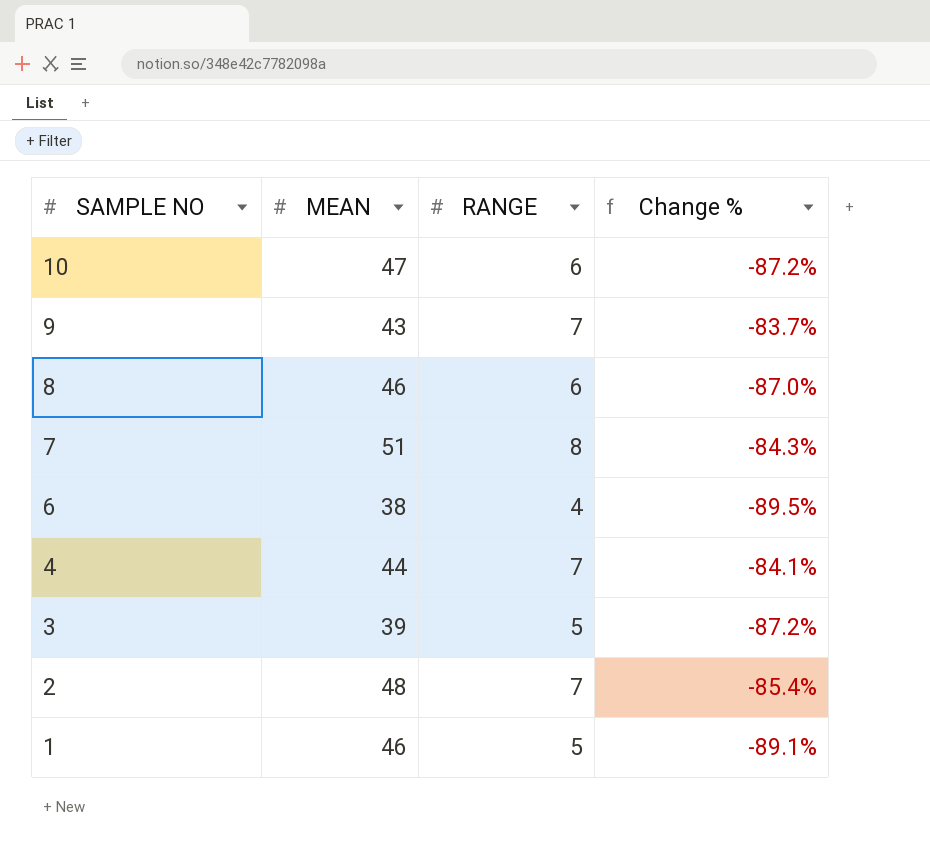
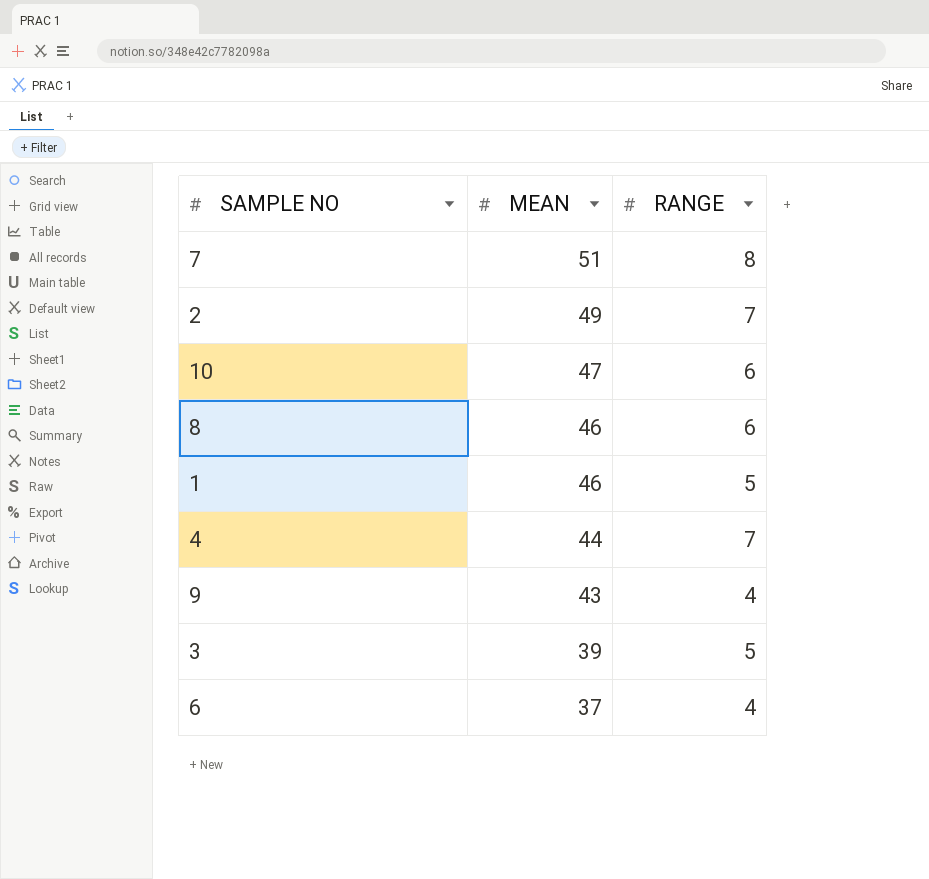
row order: SAMPLE NO descending -> MEAN descending
column Change % | formula: ([RANGE] - [MEAN]) / [MEAN] -> none
2 | MEAN: 48 -> 49
9 | RANGE: 7 -> 4
6 | MEAN: 38 -> 37

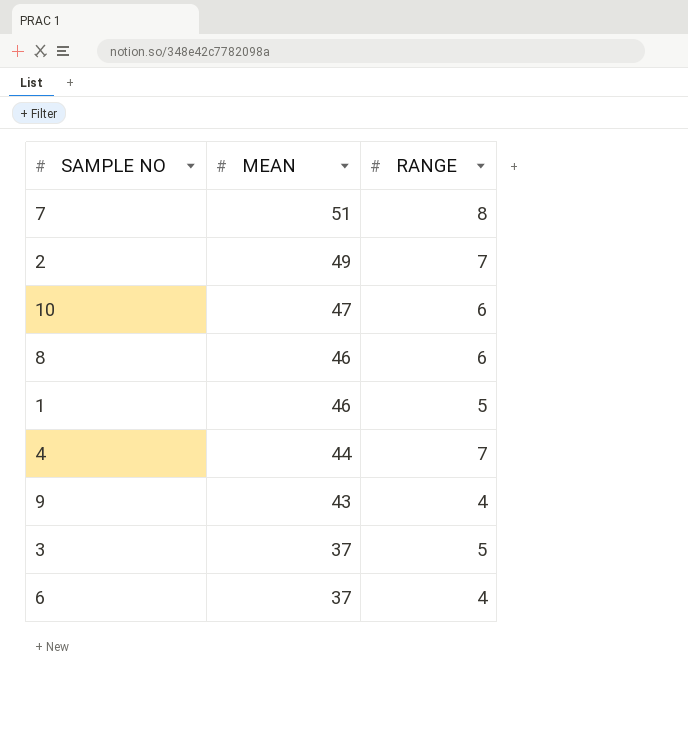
3 | MEAN: 39 -> 37

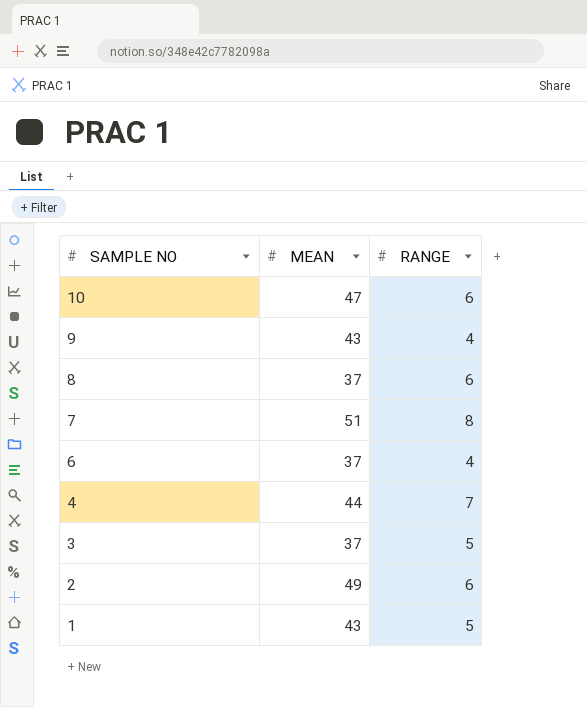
row order: MEAN descending -> SAMPLE NO descending
8 | MEAN: 46 -> 37
2 | RANGE: 7 -> 6
1 | MEAN: 46 -> 43

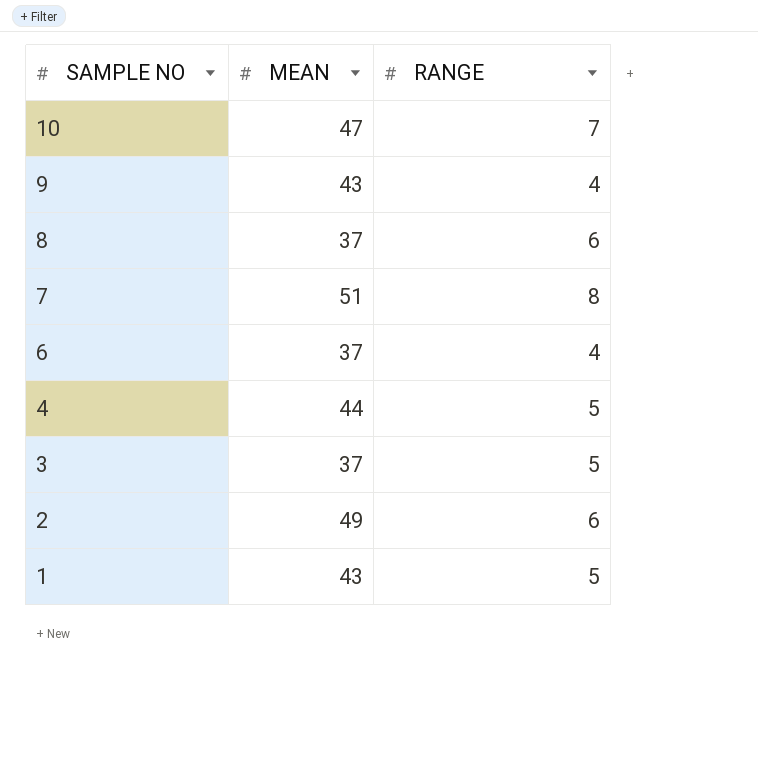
10 | RANGE: 6 -> 7
4 | RANGE: 7 -> 5

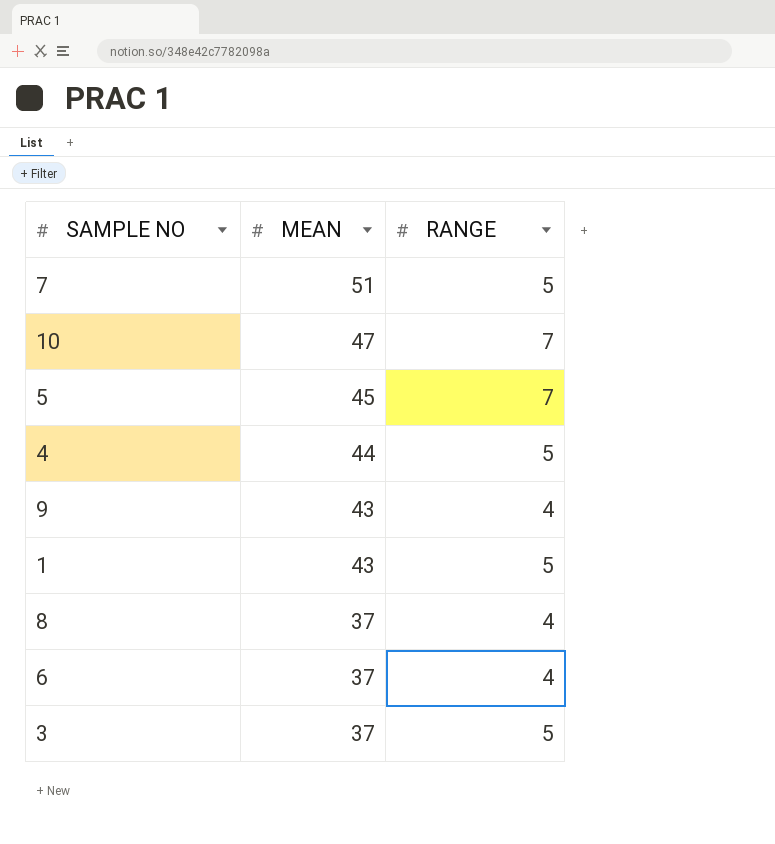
row order: SAMPLE NO descending -> MEAN descending
row 2: 49 | 6 -> none
7 | RANGE: 8 -> 5
row 5: none -> 45 | 7
8 | RANGE: 6 -> 4

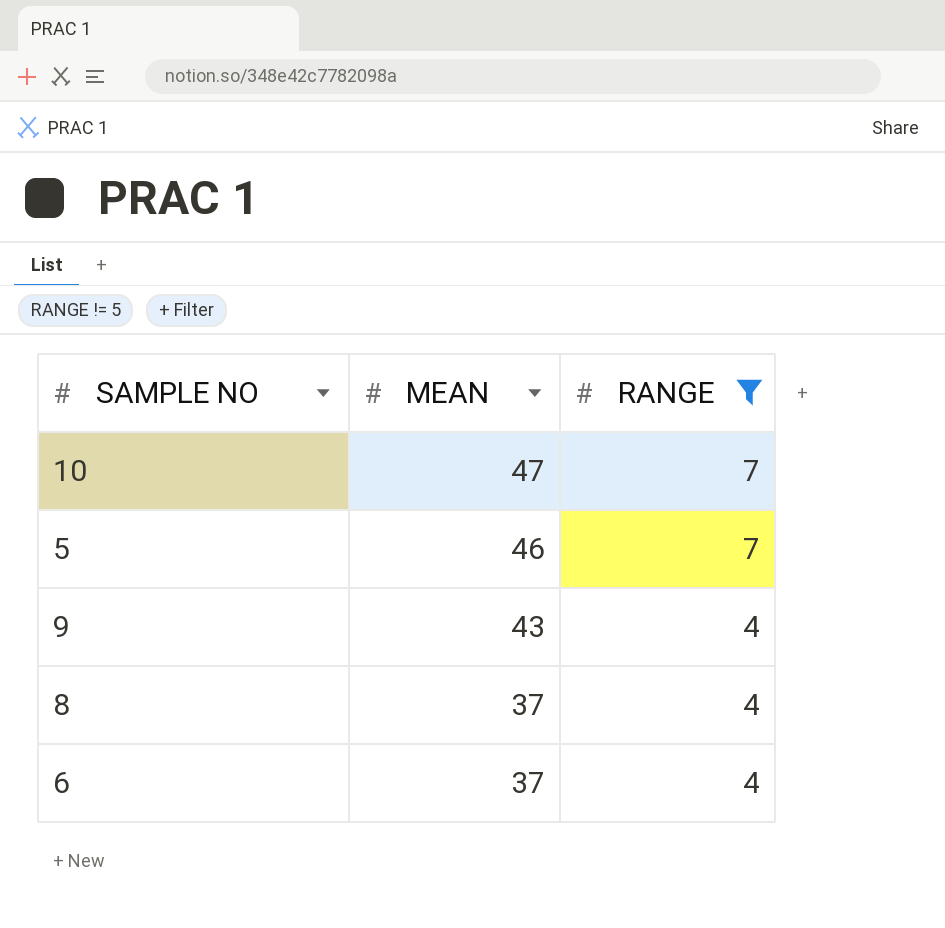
filter: none -> RANGE != 5
5 | MEAN: 45 -> 46

